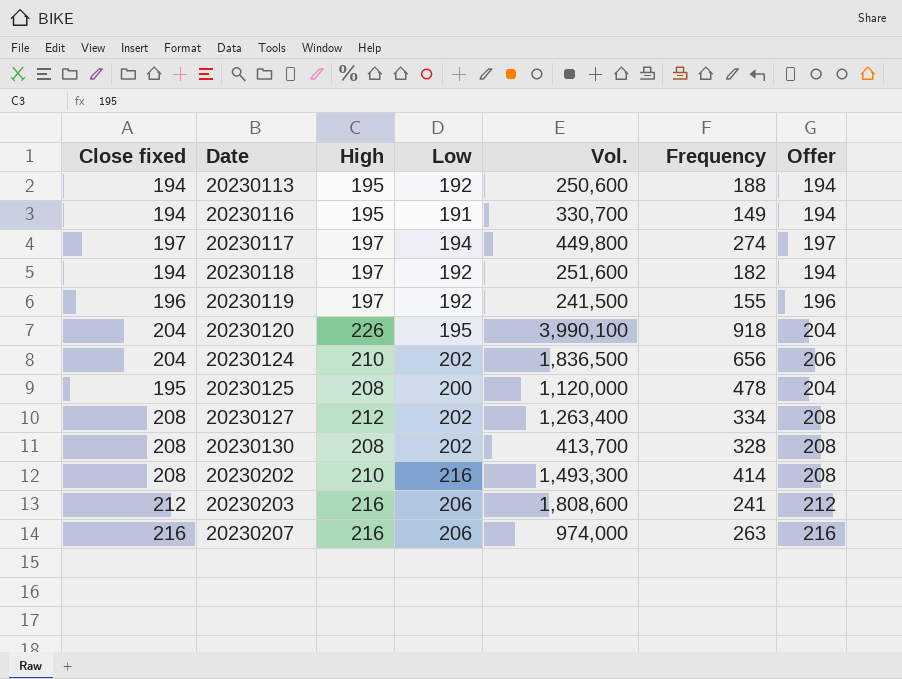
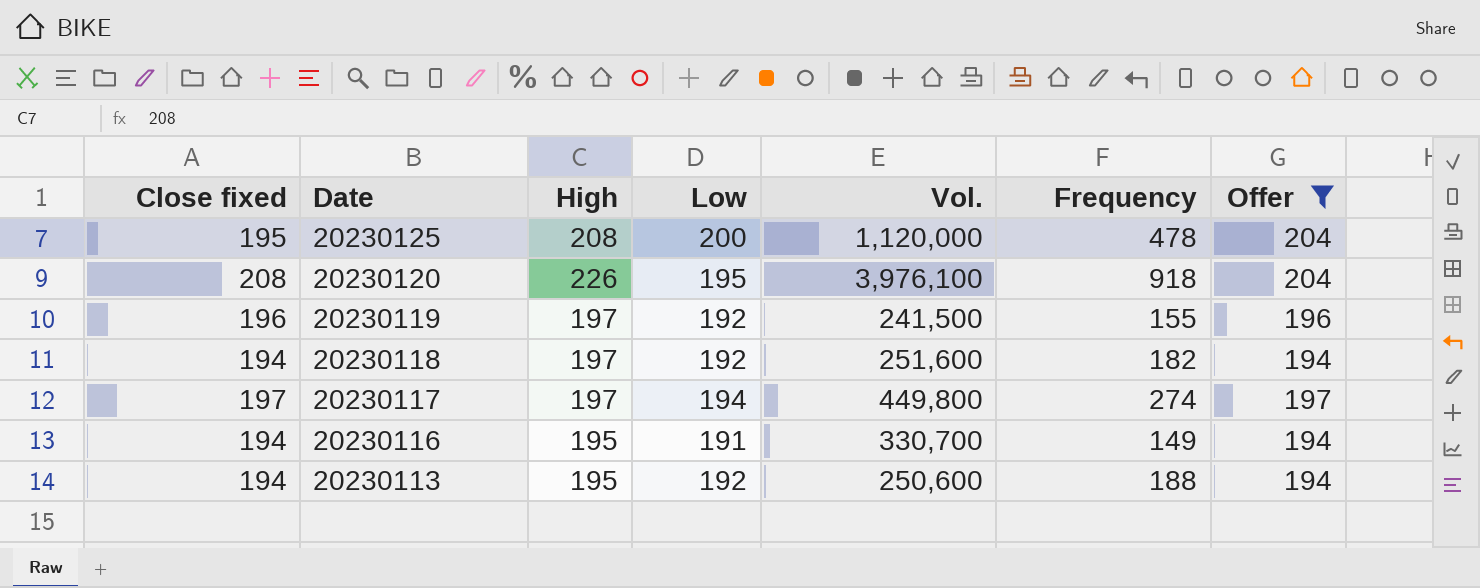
filter: none -> Offer <= 204
row order: Date ascending -> Date descending
20230120 | Close fixed: 204 -> 208
20230120 | Vol.: 3,990,100 -> 3,976,100

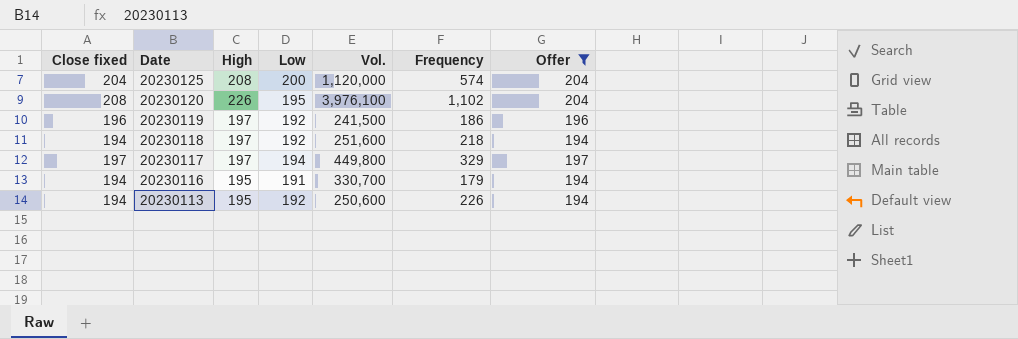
20230125 | Close fixed: 195 -> 204
20230125 | Frequency: 478 -> 574
20230120 | Frequency: 918 -> 1,102
20230119 | Frequency: 155 -> 186
20230118 | Frequency: 182 -> 218
20230117 | Frequency: 274 -> 329
20230116 | Frequency: 149 -> 179
20230113 | Frequency: 188 -> 226

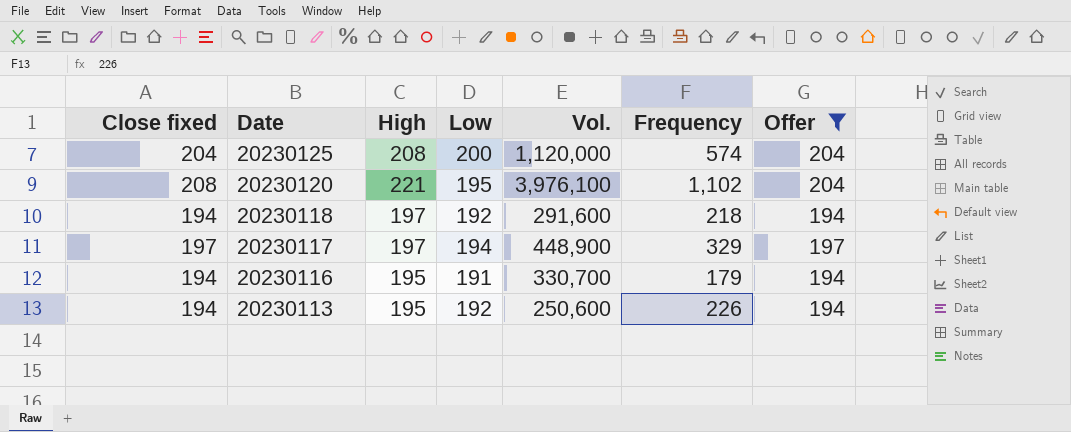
row 20230119: 196 | 197 | 192 | 241,500 | 186 | 196 -> none
20230120 | High: 226 -> 221
20230118 | Vol.: 251,600 -> 291,600
20230117 | Vol.: 449,800 -> 448,900

